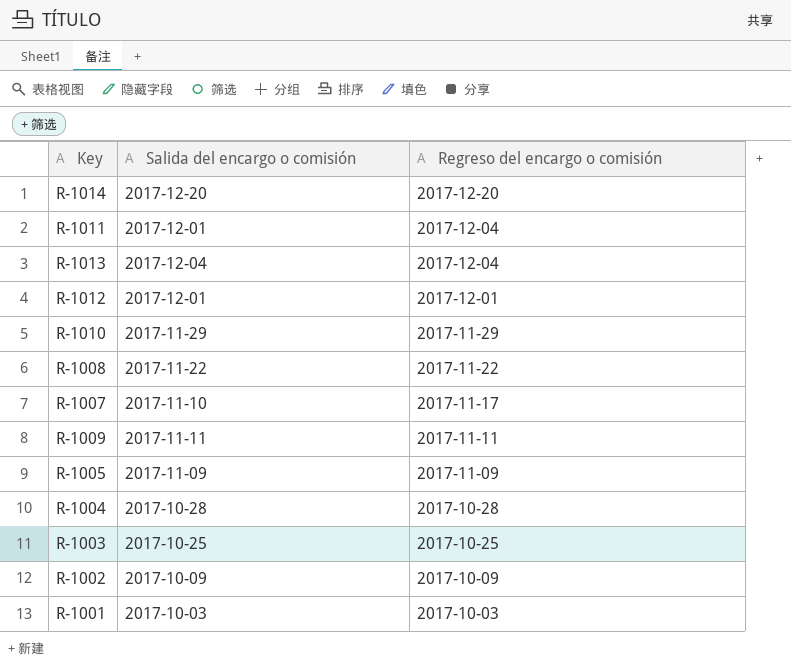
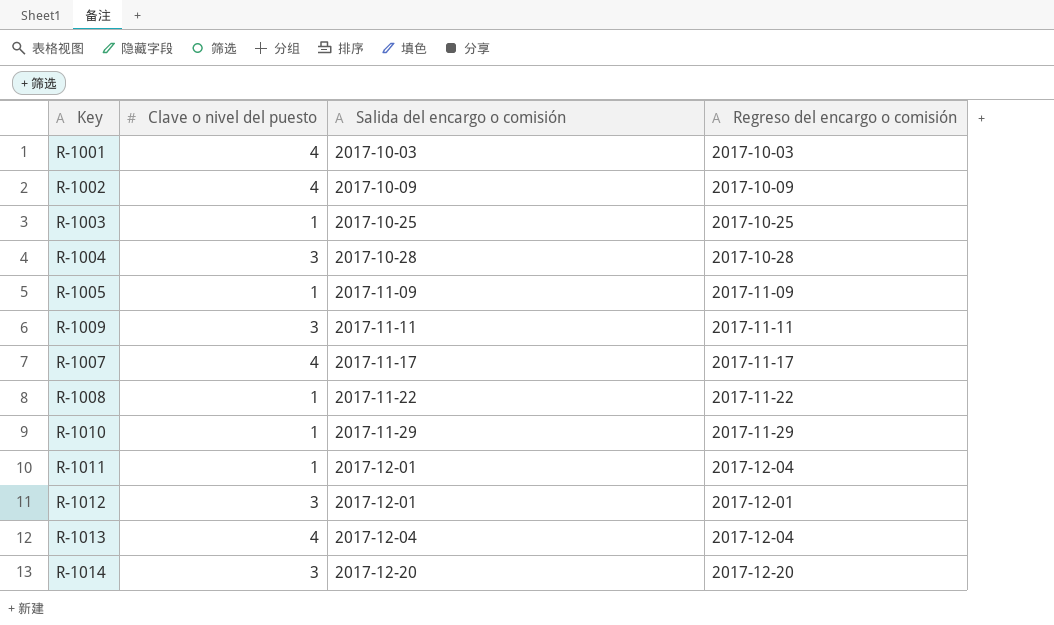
row order: Regreso del encargo o comisión descending -> Salida del encargo o comisión ascending
column Clave o nivel del puesto | position: none -> 2
R-1007 | Salida del encargo o comisión: 2017-11-10 -> 2017-11-17

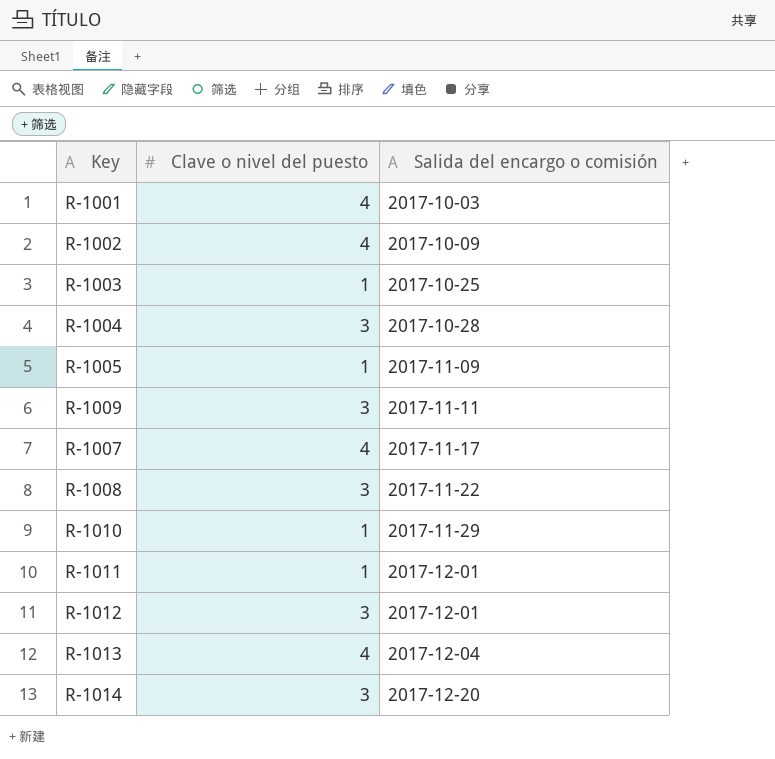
column Regreso del encargo o comisión | position: 4 -> none
R-1008 | Clave o nivel del puesto: 1 -> 3

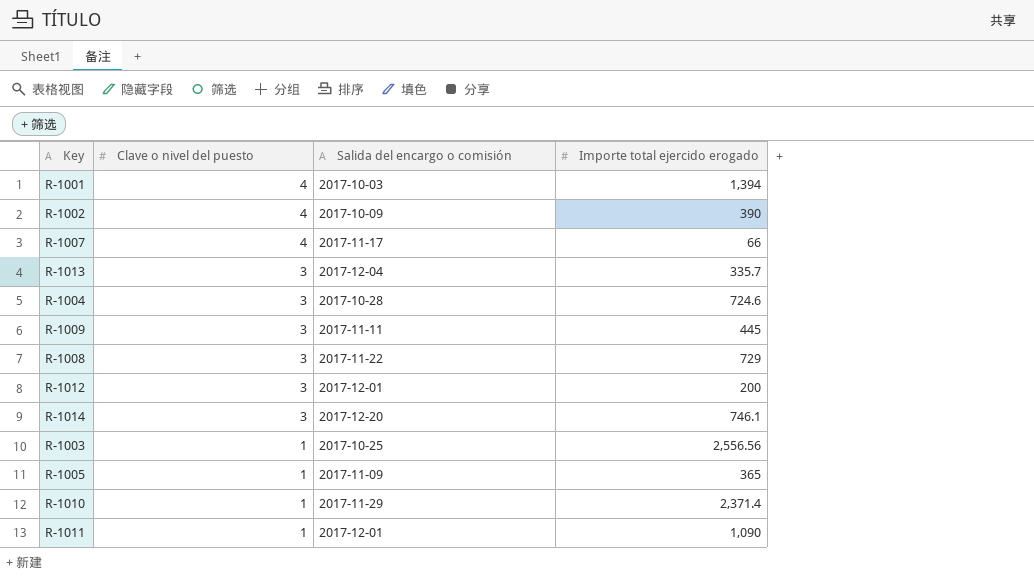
row order: Salida del encargo o comisión ascending -> Clave o nivel del puesto descending
column Importe total ejercido erogado | position: none -> 4
R-1013 | Clave o nivel del puesto: 4 -> 3

